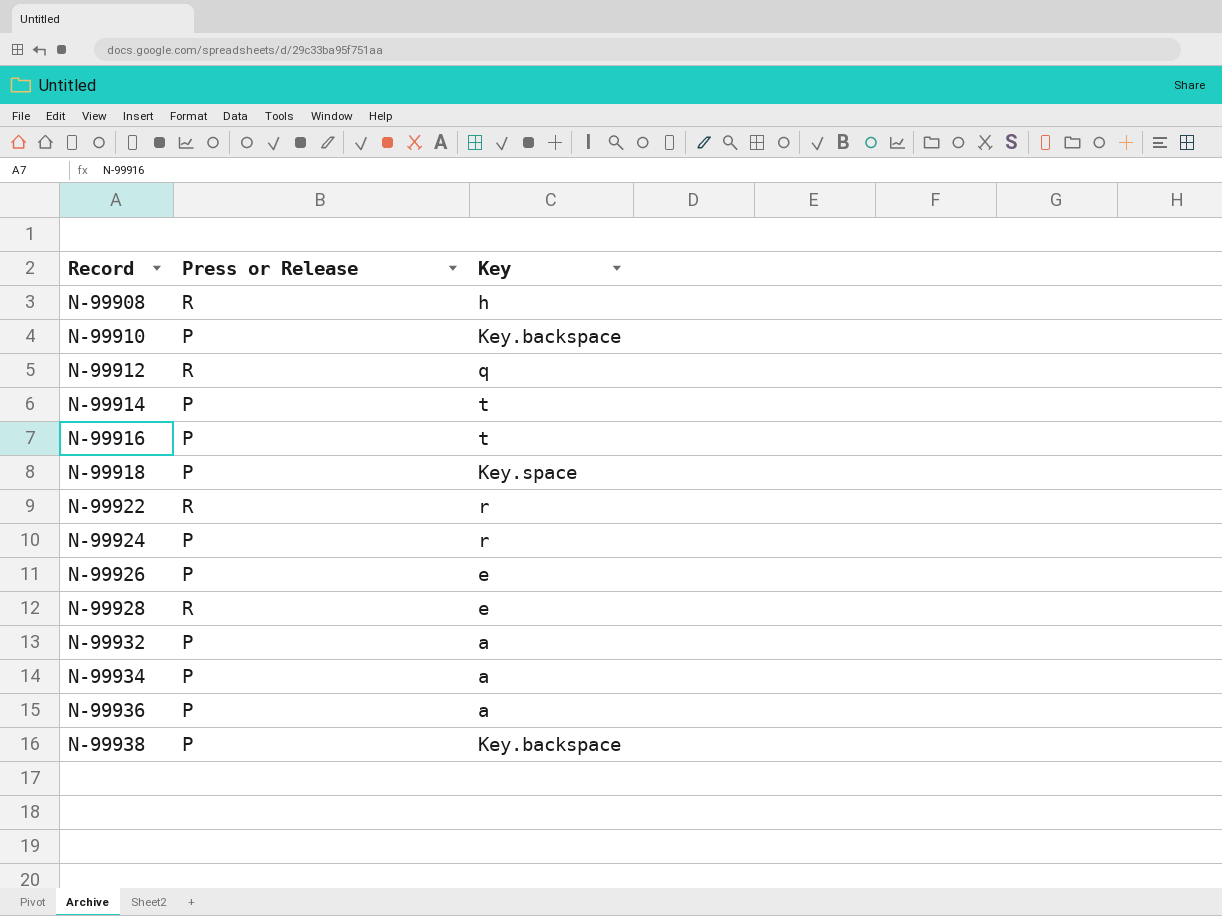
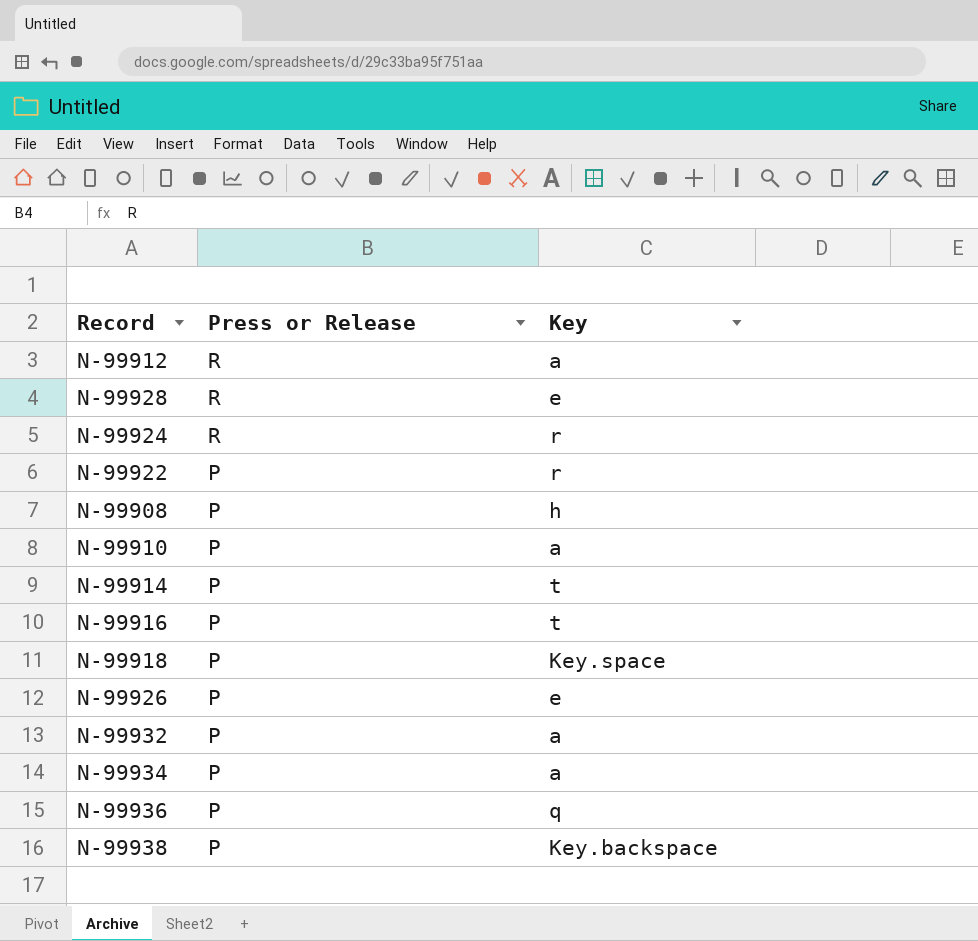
row order: Record ascending -> Press or Release descending
N-99912 | Key: q -> a
N-99924 | Press or Release: P -> R
N-99922 | Press or Release: R -> P
N-99908 | Press or Release: R -> P
N-99910 | Key: Key.backspace -> a
N-99936 | Key: a -> q

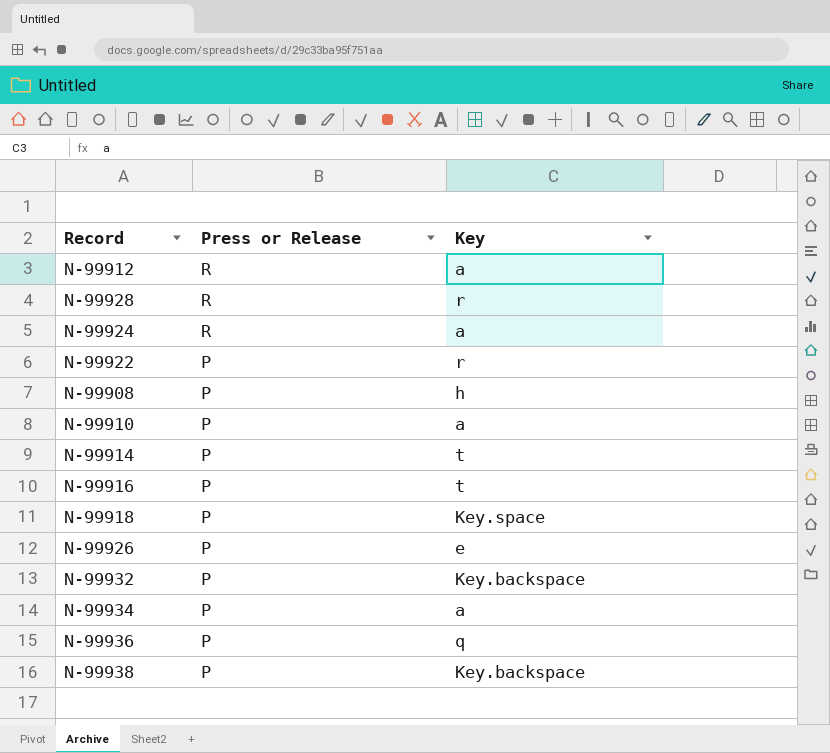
N-99928 | Key: e -> r
N-99924 | Key: r -> a
N-99932 | Key: a -> Key.backspace

